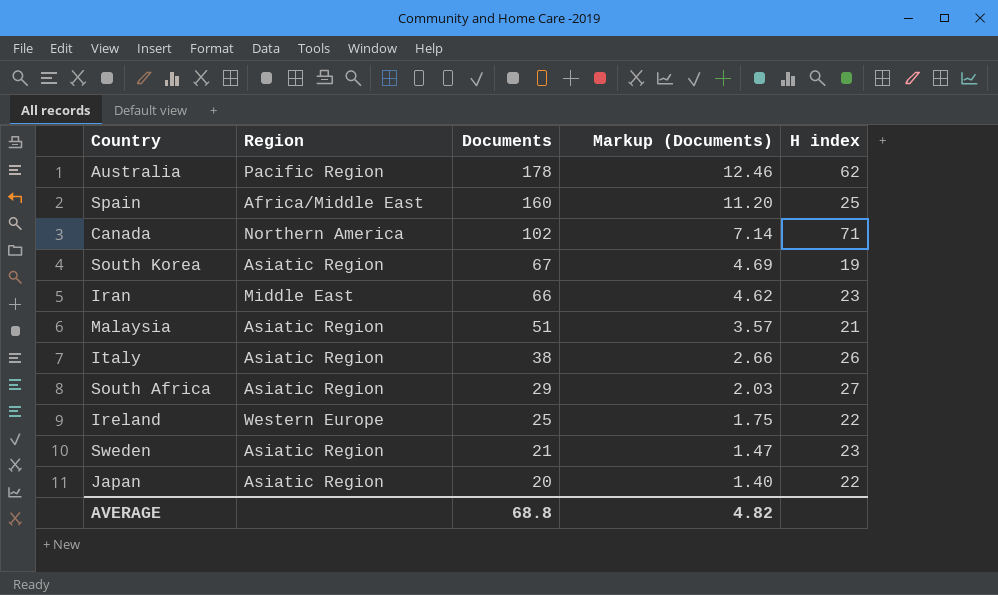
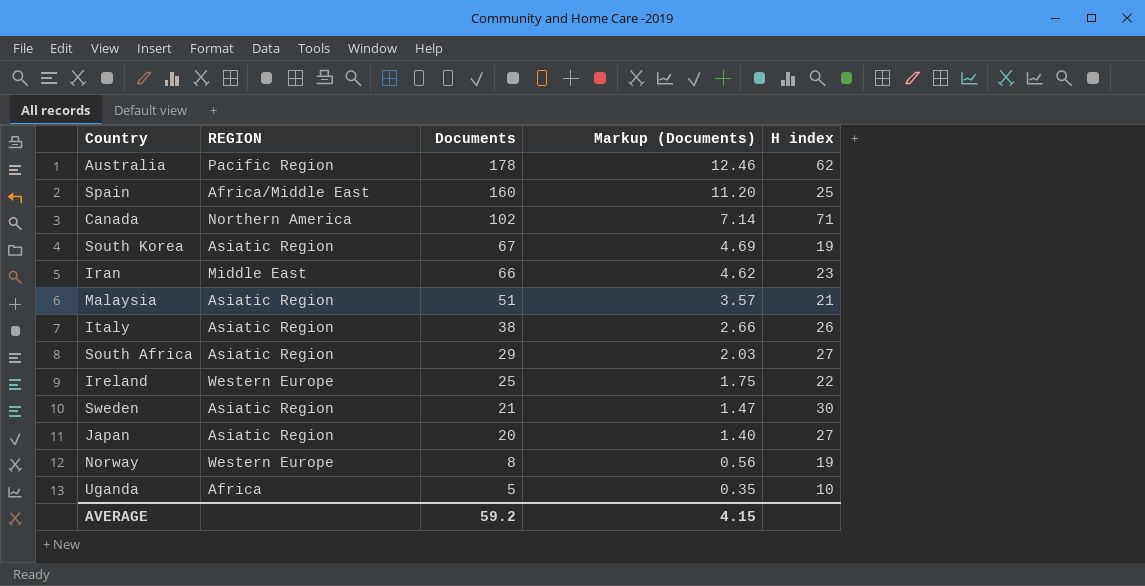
column name: Region -> REGION
Sweden | H index: 23 -> 30
Japan | H index: 22 -> 27
row Norway: none -> Western Europe | 8 | 0.56 | 19
row Uganda: none -> Africa | 5 | 0.35 | 10
AVERAGE | Documents: 68.8 -> 59.2
AVERAGE | Markup (Documents): 4.82 -> 4.15

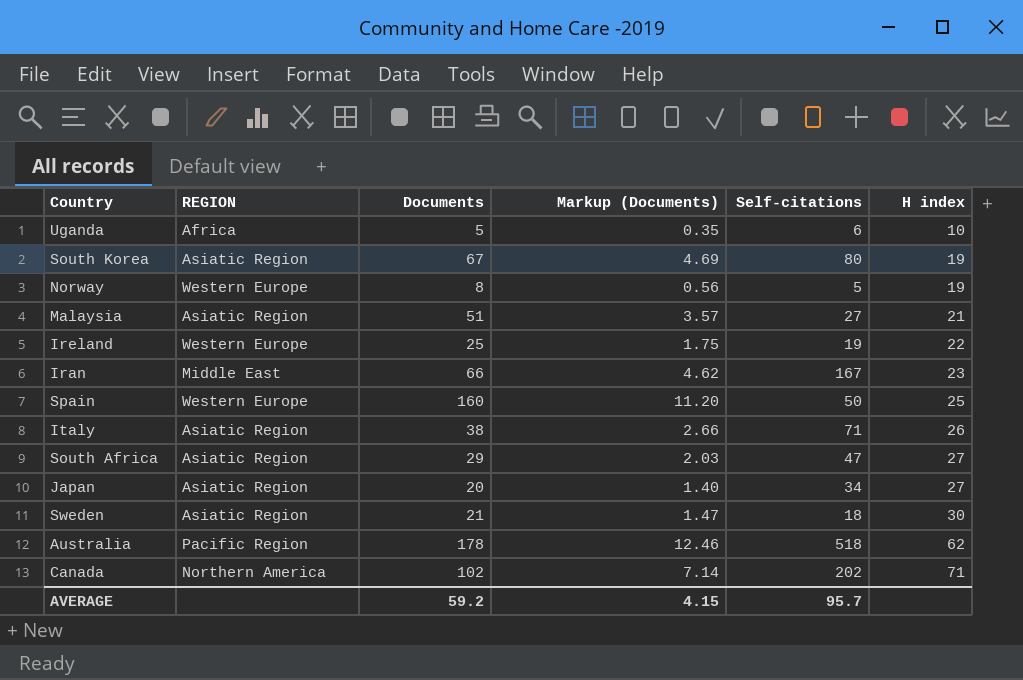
row order: Documents descending -> H index ascending
column Self-citations | position: none -> 5
Spain | REGION: Africa/Middle East -> Western Europe

